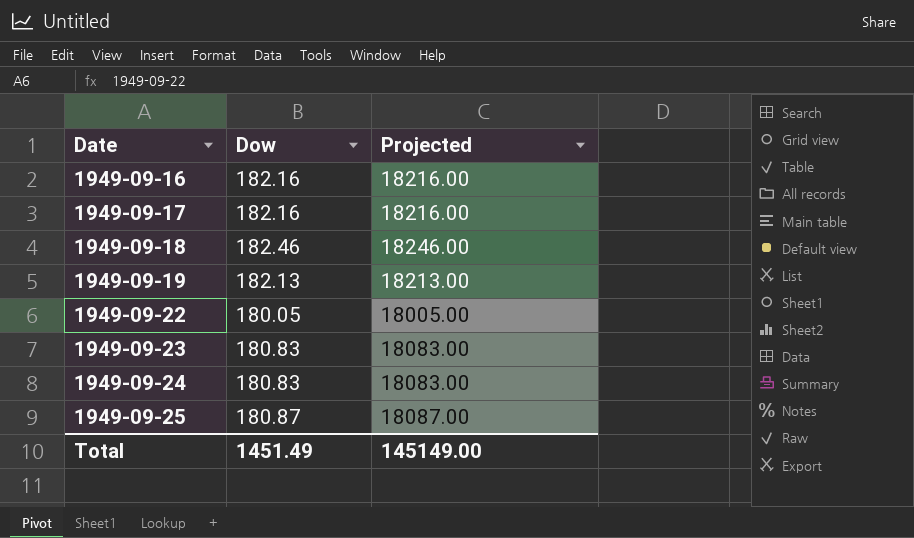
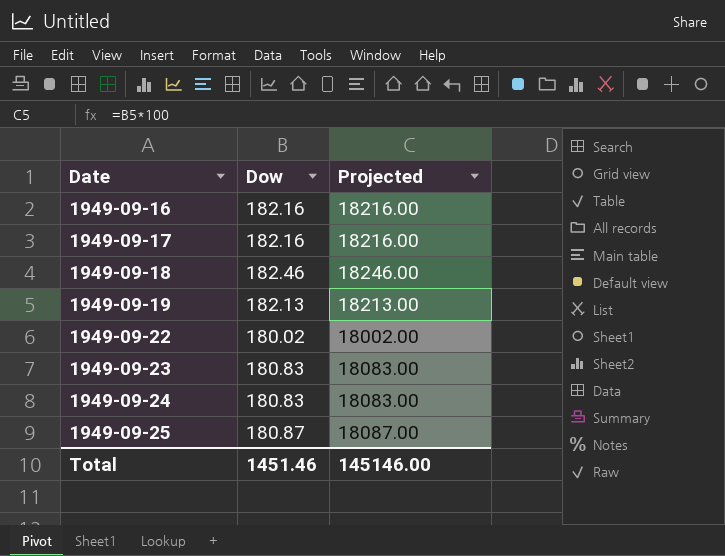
1949-09-22 | Dow: 180.05 -> 180.02
1949-09-22 | Projected: 18005.00 -> 18002.00
Total | Dow: 1451.49 -> 1451.46
Total | Projected: 145149.00 -> 145146.00

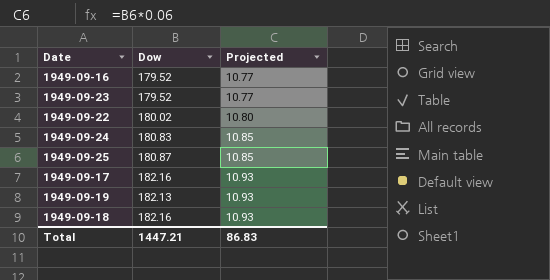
row order: Date ascending -> Projected ascending
column Projected | formula: [Dow] * 100 -> [Dow] * 0.06
1949-09-16 | Dow: 182.16 -> 179.52
1949-09-23 | Dow: 180.83 -> 179.52
1949-09-18 | Dow: 182.46 -> 182.16
Total | Dow: 1451.46 -> 1447.21
Total | Projected: 145146.00 -> 86.83

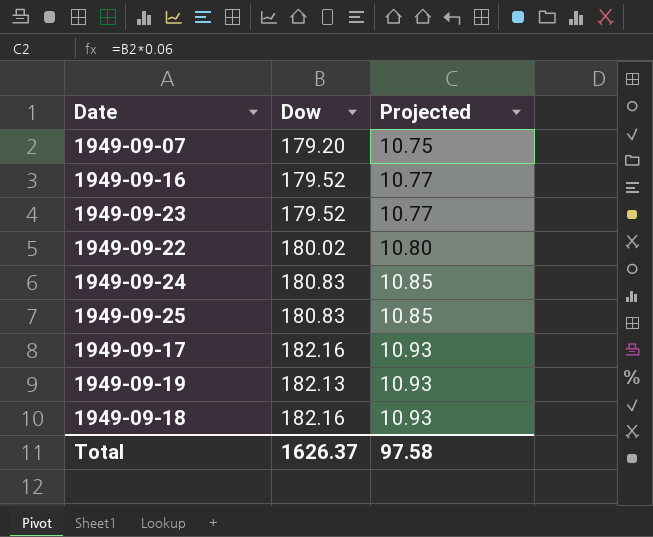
row 1949-09-07: none -> 179.20 | 10.75
1949-09-25 | Dow: 180.87 -> 180.83
Total | Dow: 1447.21 -> 1626.37
Total | Projected: 86.83 -> 97.58

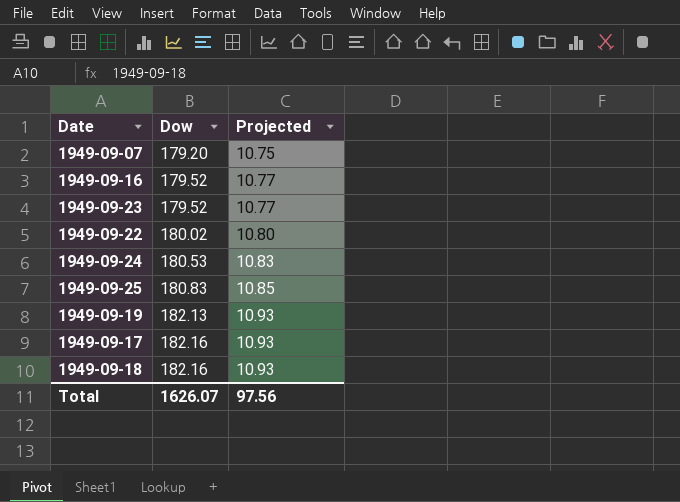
row order: Projected ascending -> Dow ascending
1949-09-24 | Dow: 180.83 -> 180.53
1949-09-24 | Projected: 10.85 -> 10.83
Total | Dow: 1626.37 -> 1626.07
Total | Projected: 97.58 -> 97.56

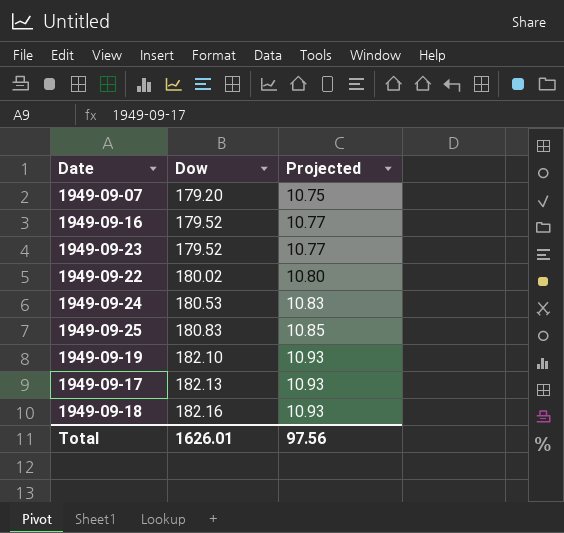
1949-09-19 | Dow: 182.13 -> 182.10
1949-09-17 | Dow: 182.16 -> 182.13
Total | Dow: 1626.07 -> 1626.01

